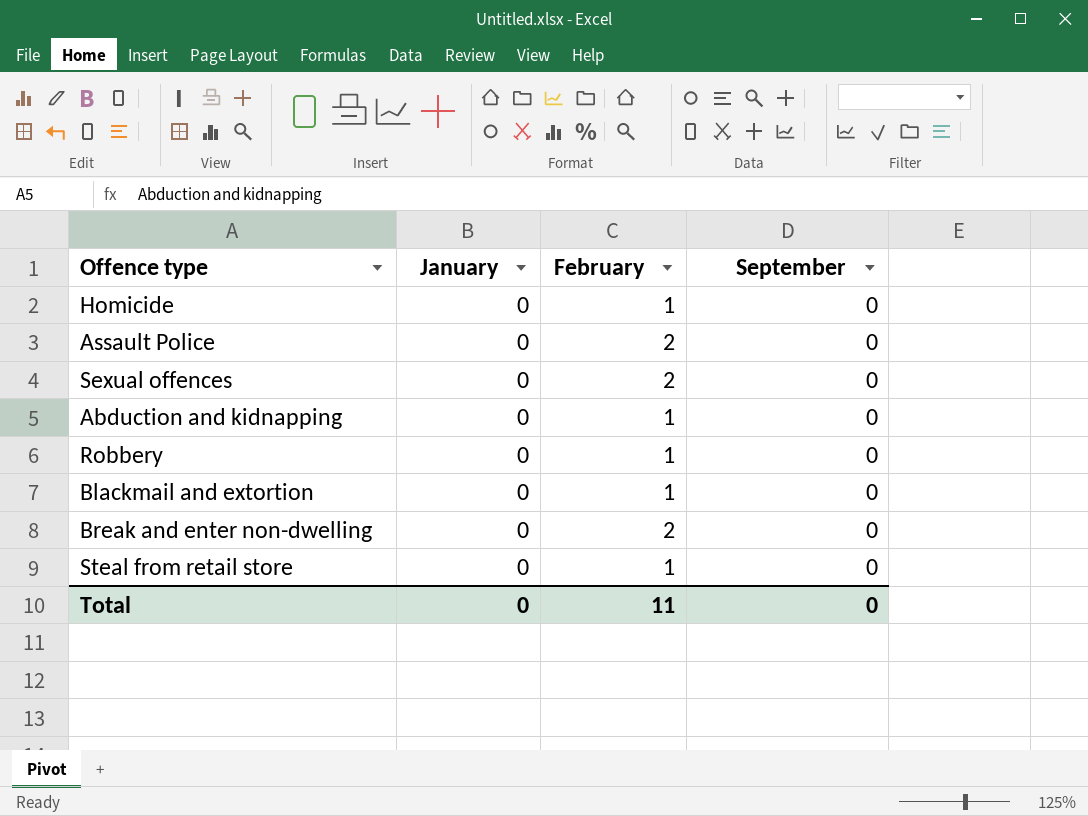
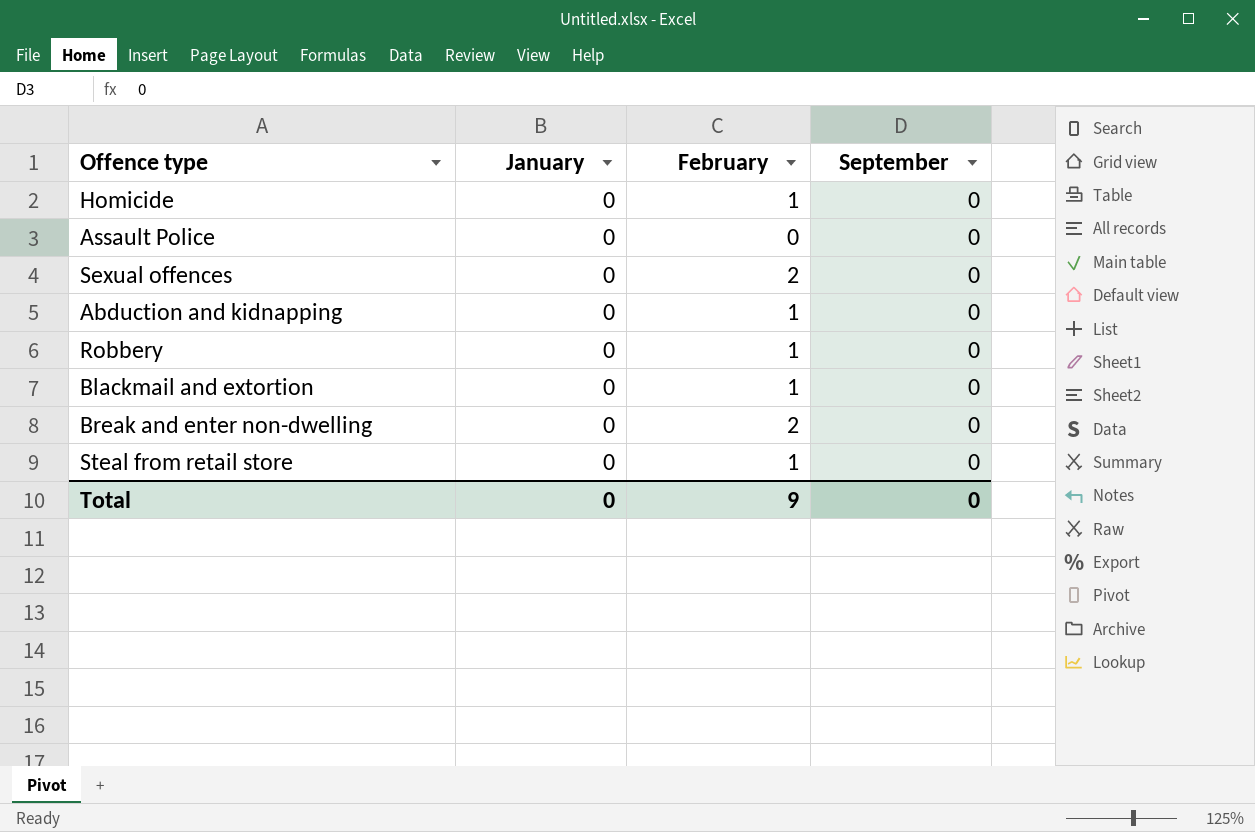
Assault Police | February: 2 -> 0
Total | February: 11 -> 9

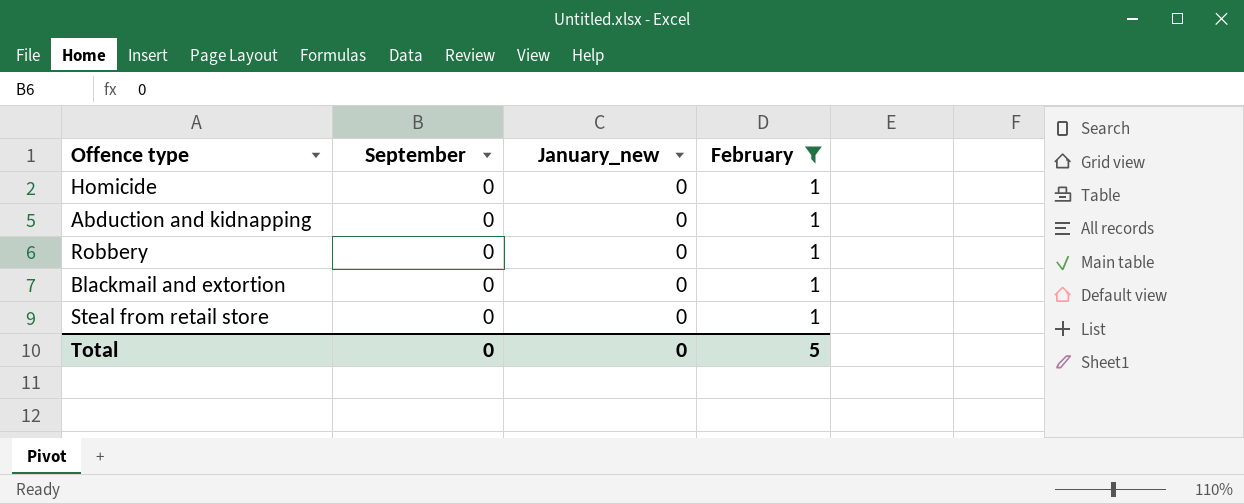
filter: none -> February = 1
column September | position: 4 -> 2
column name: January -> January_new
Total | February: 9 -> 5

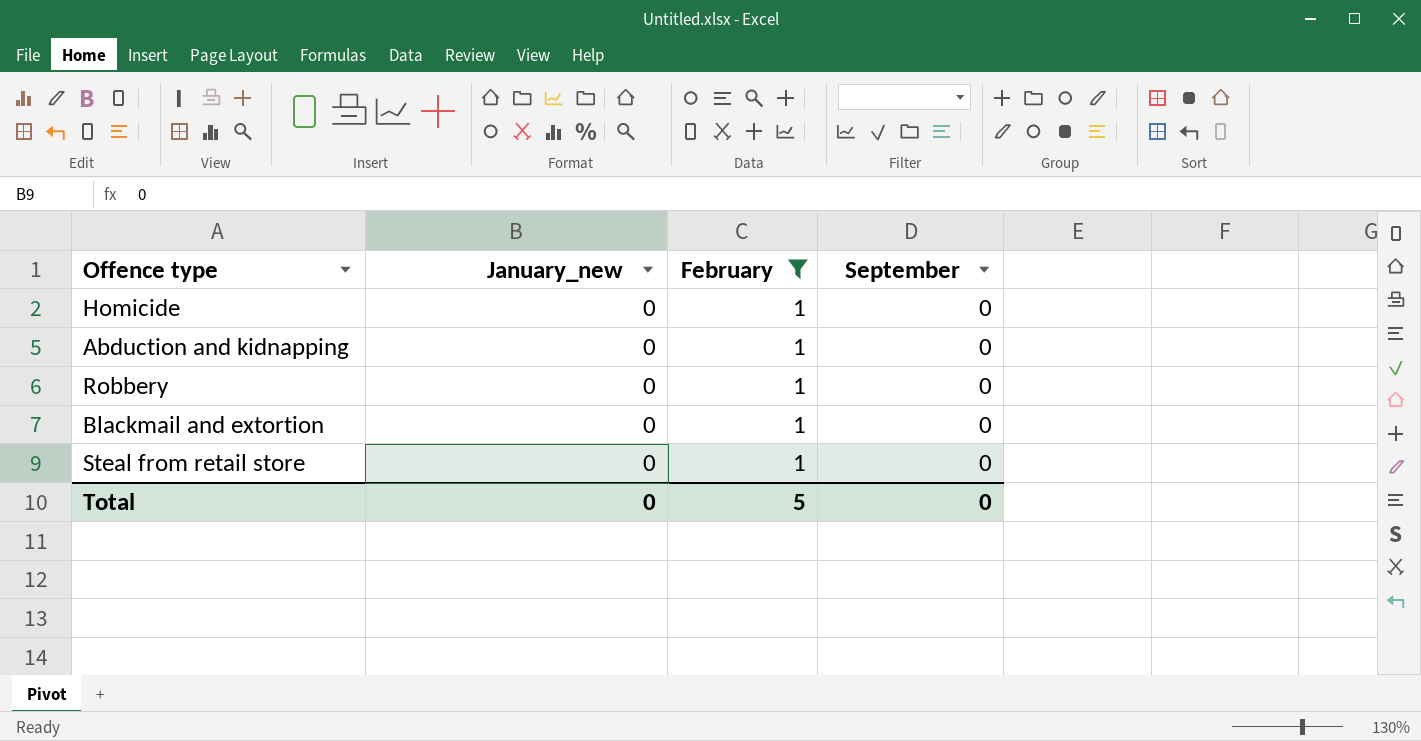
column September | position: 2 -> 4

